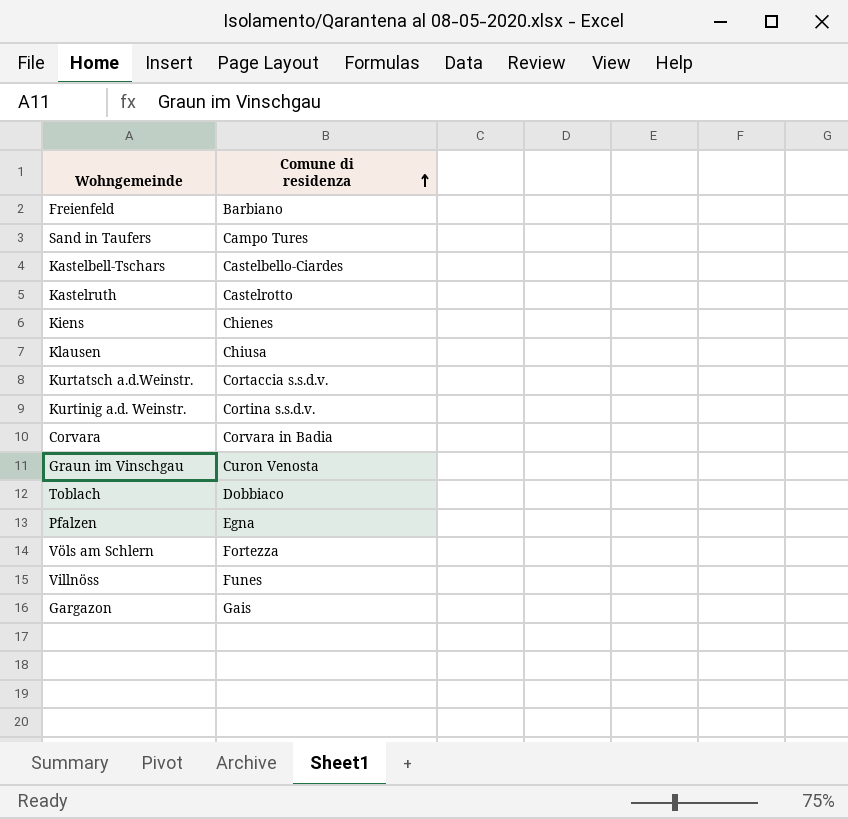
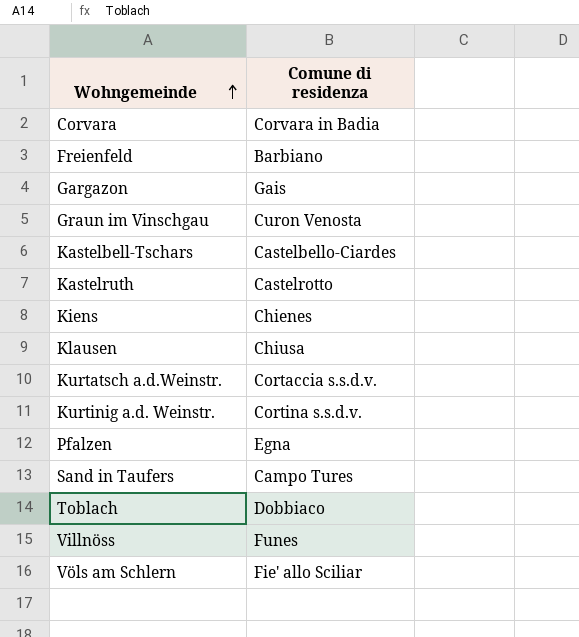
row order: Comune di residenza ascending -> Wohngemeinde ascending
Völs am Schlern | Comune di residenza: Fortezza -> Fie' allo Sciliar

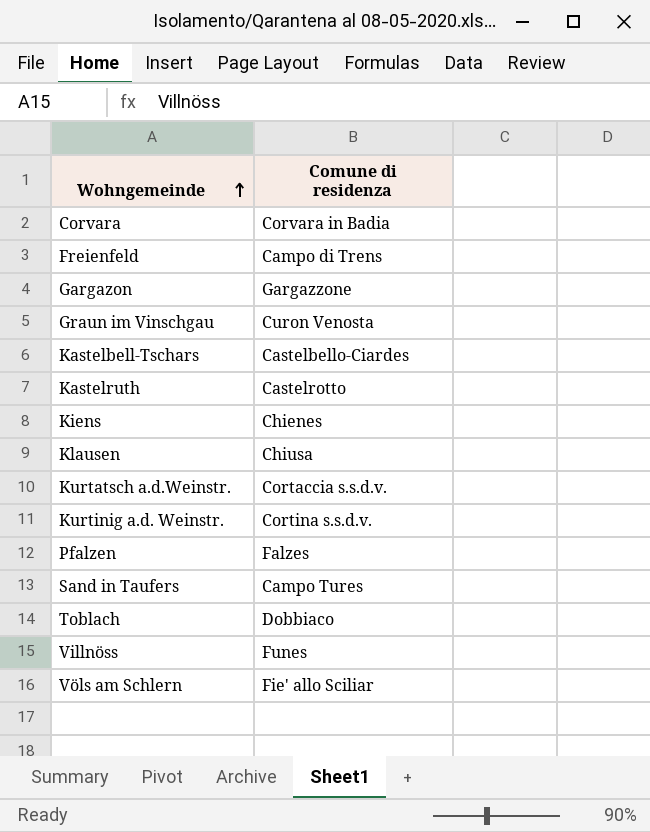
Freienfeld | Comune di residenza: Barbiano -> Campo di Trens
Gargazon | Comune di residenza: Gais -> Gargazzone
Pfalzen | Comune di residenza: Egna -> Falzes

